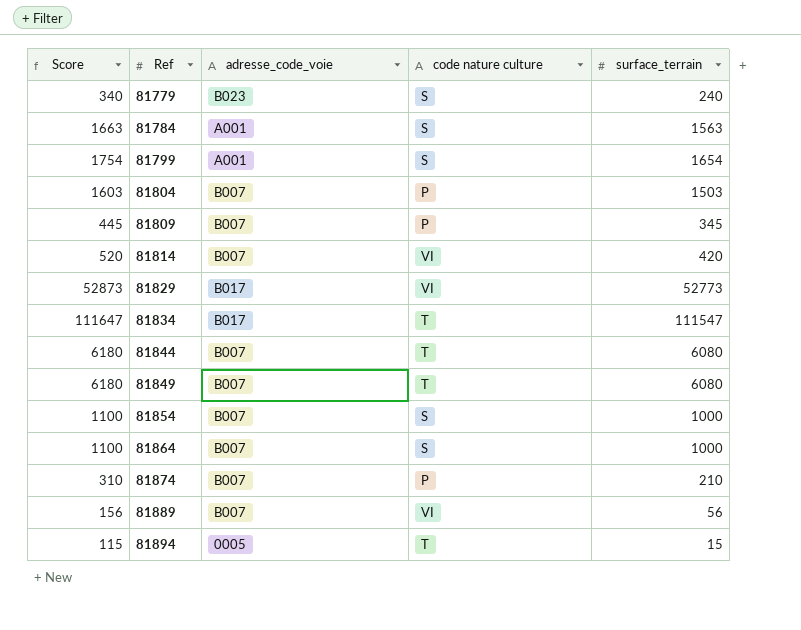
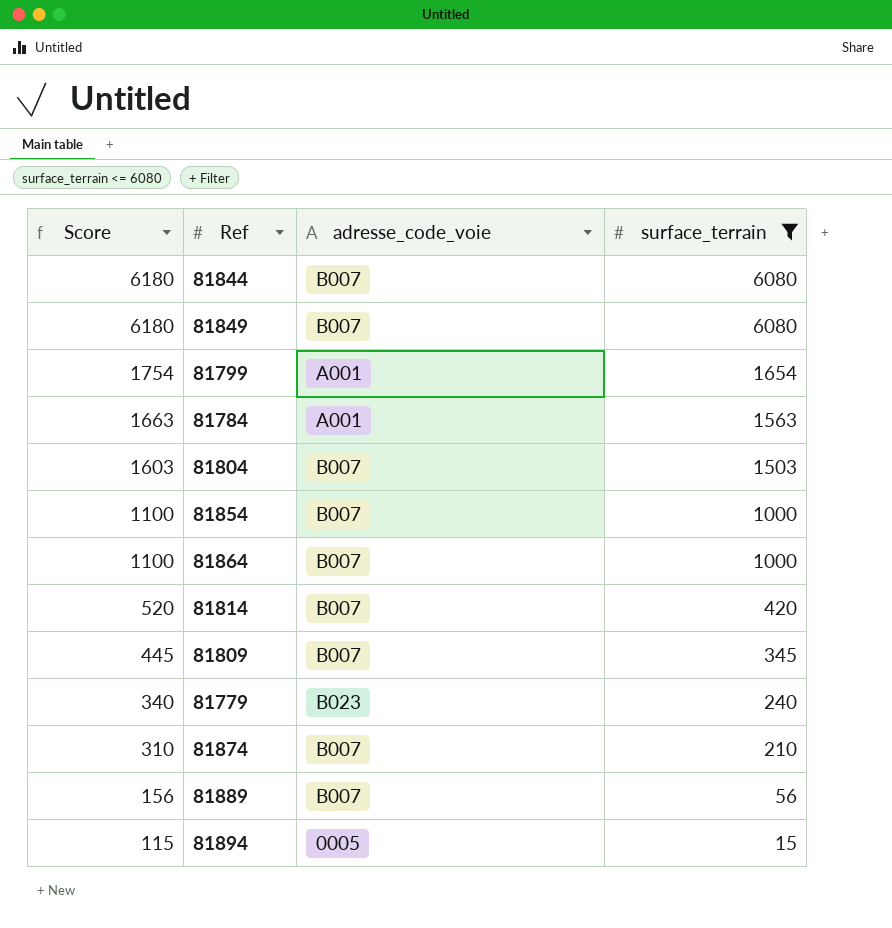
filter: none -> surface_terrain <= 6080
row order: Ref ascending -> Score descending
column code nature culture | position: 4 -> none

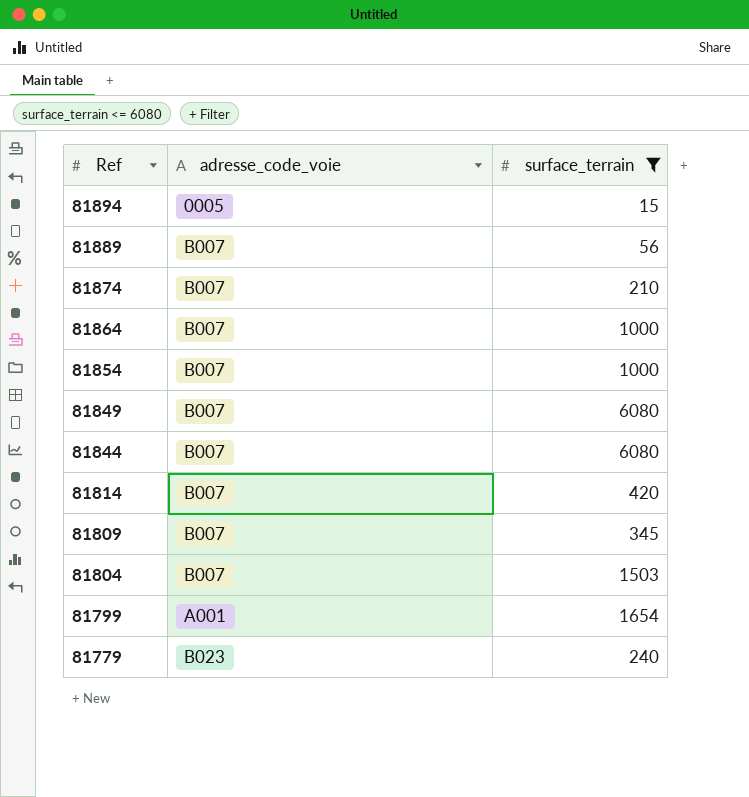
row order: Score descending -> Ref descending
column Score | formula: [surface_terrain] + 100 -> none
row 81784: 1663 | A001 | 1563 -> none

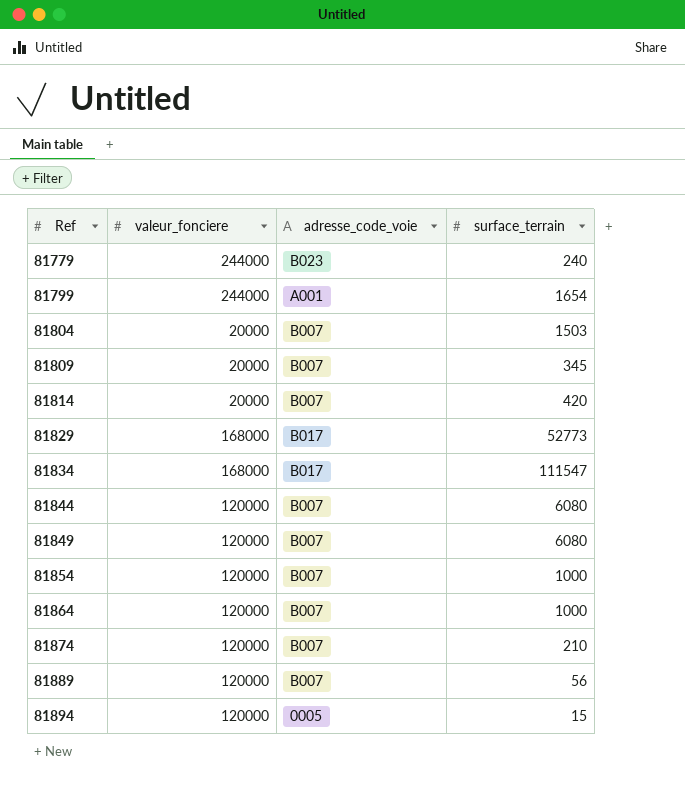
filter: surface_terrain <= 6080 -> none
row order: Ref descending -> Ref ascending
column valeur_fonciere | position: none -> 2

